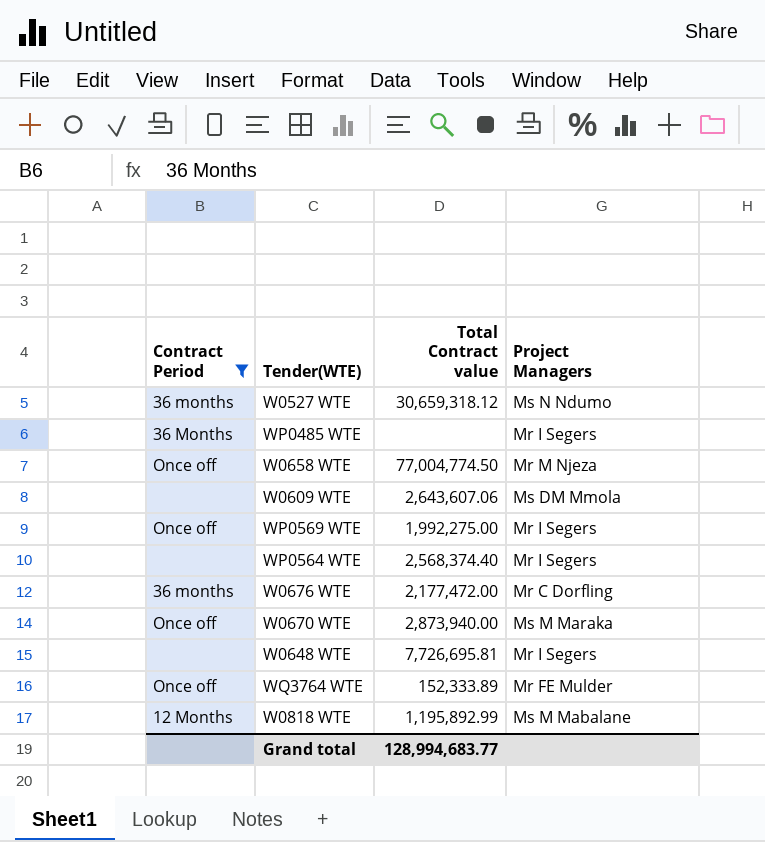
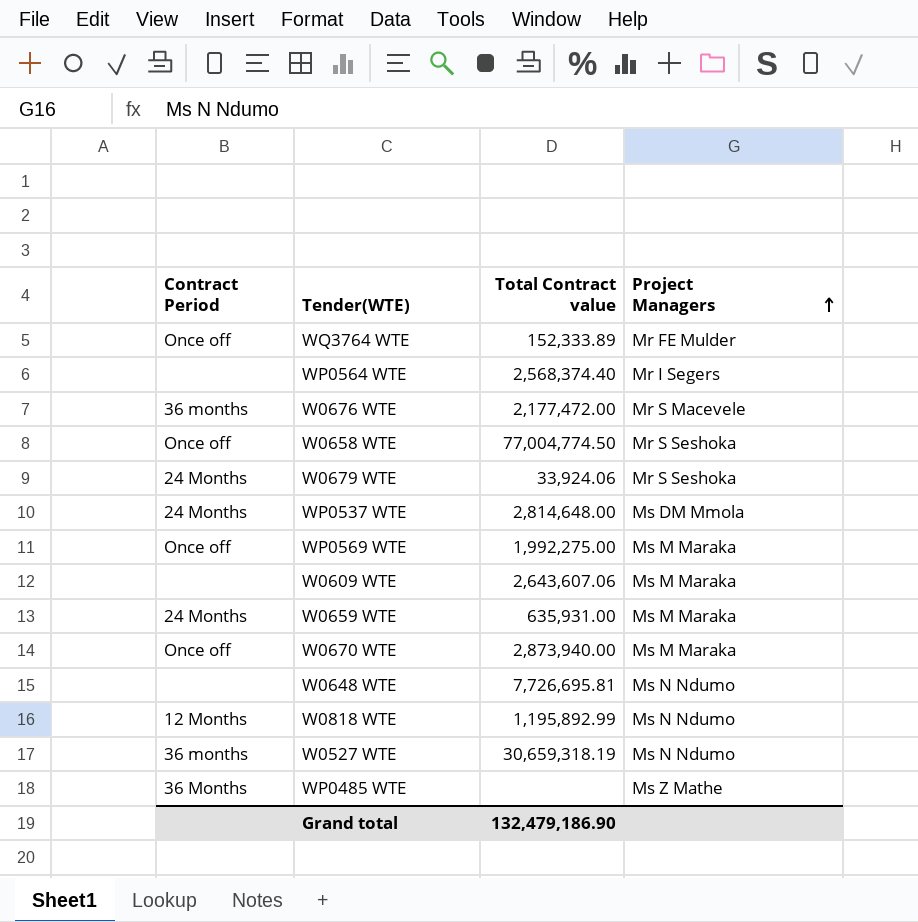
filter: Contract Period != 24 Months -> none
row order: none -> Project Managers ascending
W0676 WTE | Project Managers: Mr C Dorfling -> Mr S Macevele
W0658 WTE | Project Managers: Mr M Njeza -> Mr S Seshoka
WP0569 WTE | Project Managers: Mr I Segers -> Ms M Maraka
W0609 WTE | Project Managers: Ms DM Mmola -> Ms M Maraka
W0648 WTE | Project Managers: Mr I Segers -> Ms N Ndumo
W0818 WTE | Project Managers: Ms M Mabalane -> Ms N Ndumo
W0527 WTE | Total Contract value: 30,659,318.12 -> 30,659,318.19
WP0485 WTE | Project Managers: Mr I Segers -> Ms Z Mathe
Grand total | Total Contract value: 128,994,683.77 -> 132,479,186.90

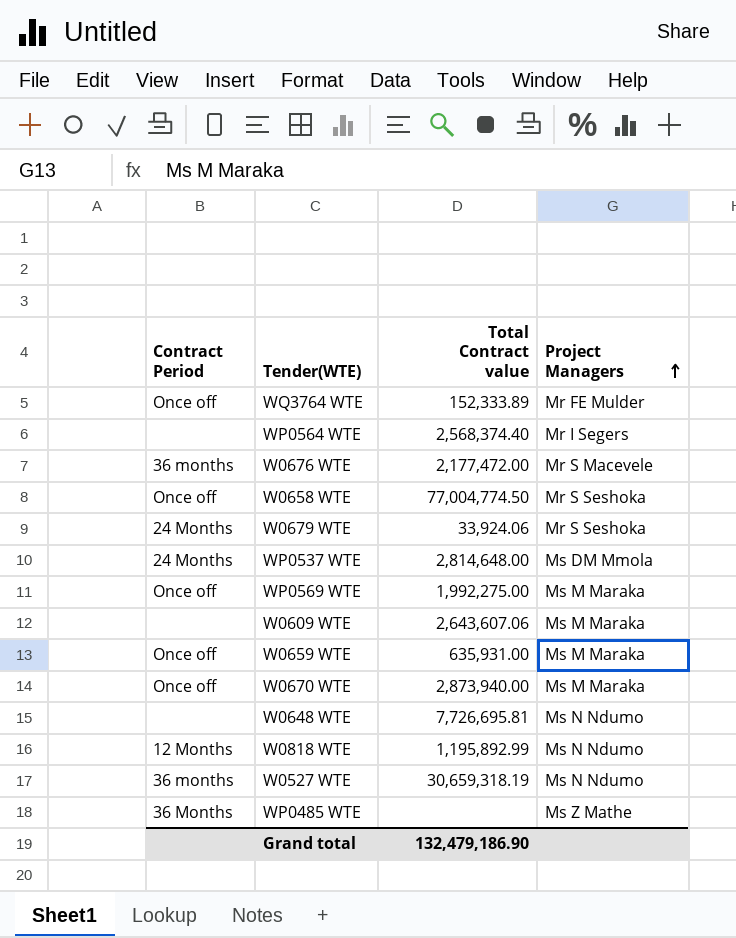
W0659 WTE | Contract Period: 24 Months -> Once off

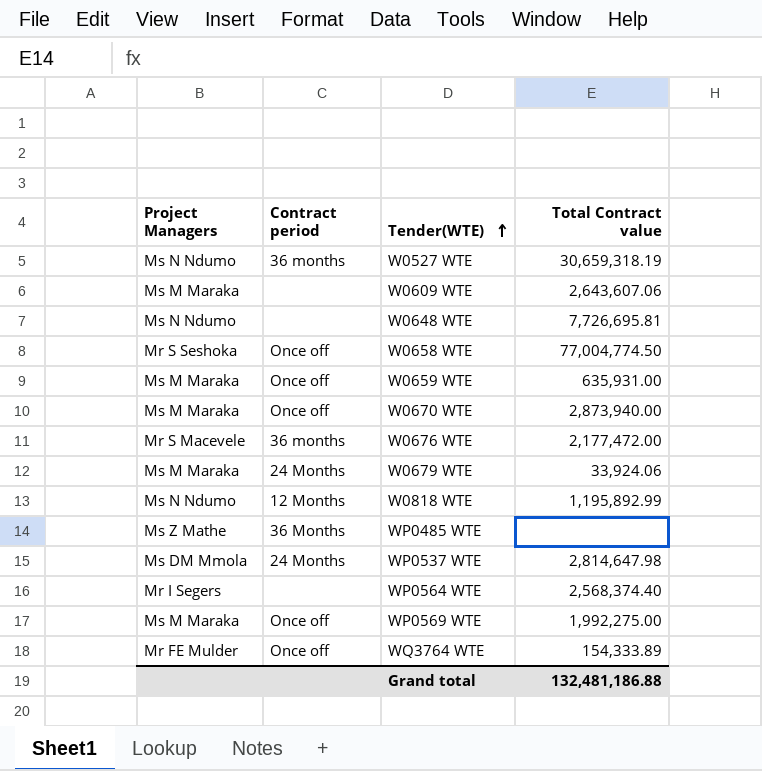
row order: Project Managers ascending -> Tender(WTE) ascending
column Project Managers | position: 4 -> 1
column name: Contract Period -> Contract period
W0679 WTE | Project Managers: Mr S Seshoka -> Ms M Maraka
WP0537 WTE | Total Contract value: 2,814,648.00 -> 2,814,647.98
WQ3764 WTE | Total Contract value: 152,333.89 -> 154,333.89
Grand total | Total Contract value: 132,479,186.90 -> 132,481,186.88

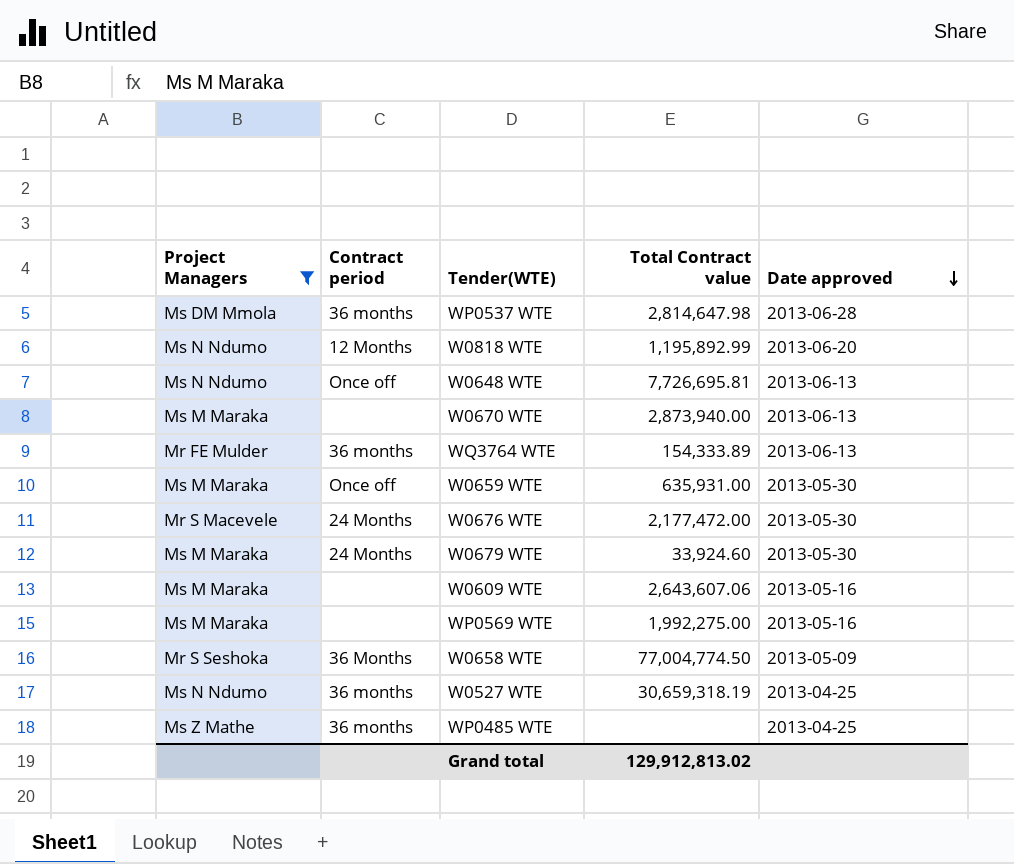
filter: none -> Project Managers != Mr I Segers
row order: Tender(WTE) ascending -> Date approved descending
column Date approved | position: none -> 5
WP0537 WTE | Contract period: 24 Months -> 36 months
W0648 WTE | Contract period: none -> Once off
W0670 WTE | Contract period: Once off -> none
WQ3764 WTE | Contract period: Once off -> 36 months
W0676 WTE | Contract period: 36 months -> 24 Months
W0679 WTE | Total Contract value: 33,924.06 -> 33,924.60
WP0569 WTE | Contract period: Once off -> none
W0658 WTE | Contract period: Once off -> 36 Months
WP0485 WTE | Contract period: 36 Months -> 36 months
Grand total | Total Contract value: 132,481,186.88 -> 129,912,813.02

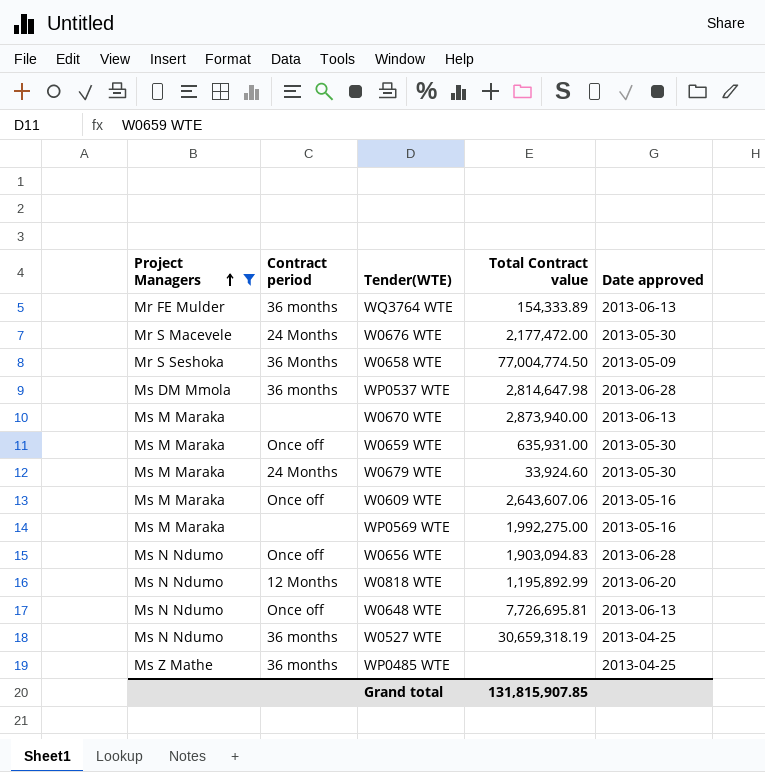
row order: Date approved descending -> Project Managers ascending
W0609 WTE | Contract period: none -> Once off
row W0656 WTE: none -> Ms N Ndumo | Once off | 1,903,094.83 | 2013-06-28
Grand total | Total Contract value: 129,912,813.02 -> 131,815,907.85

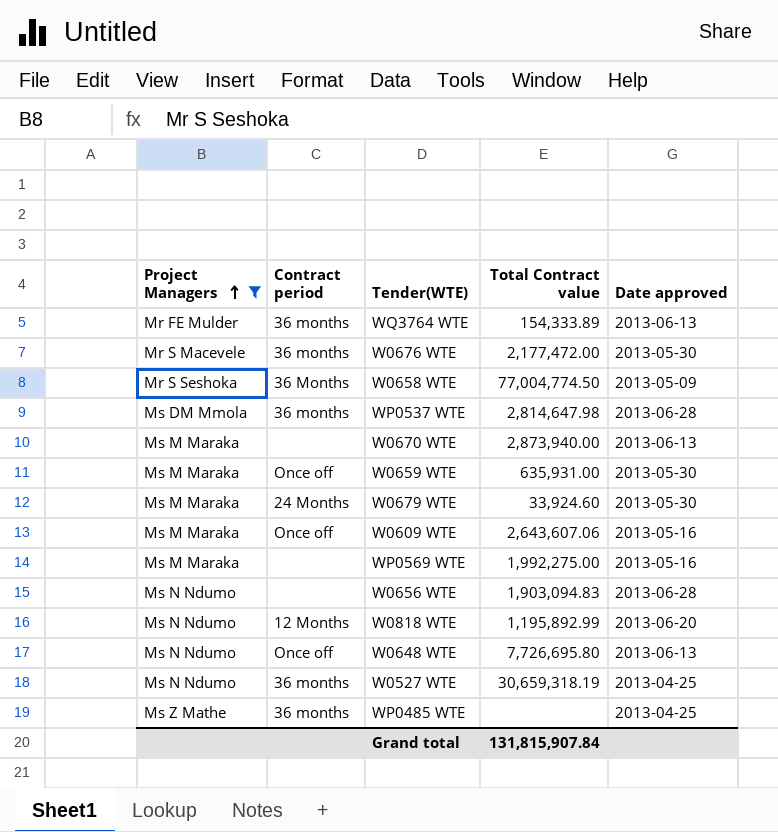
W0676 WTE | Contract period: 24 Months -> 36 months
W0656 WTE | Contract period: Once off -> none
W0648 WTE | Total Contract value: 7,726,695.81 -> 7,726,695.80
Grand total | Total Contract value: 131,815,907.85 -> 131,815,907.84

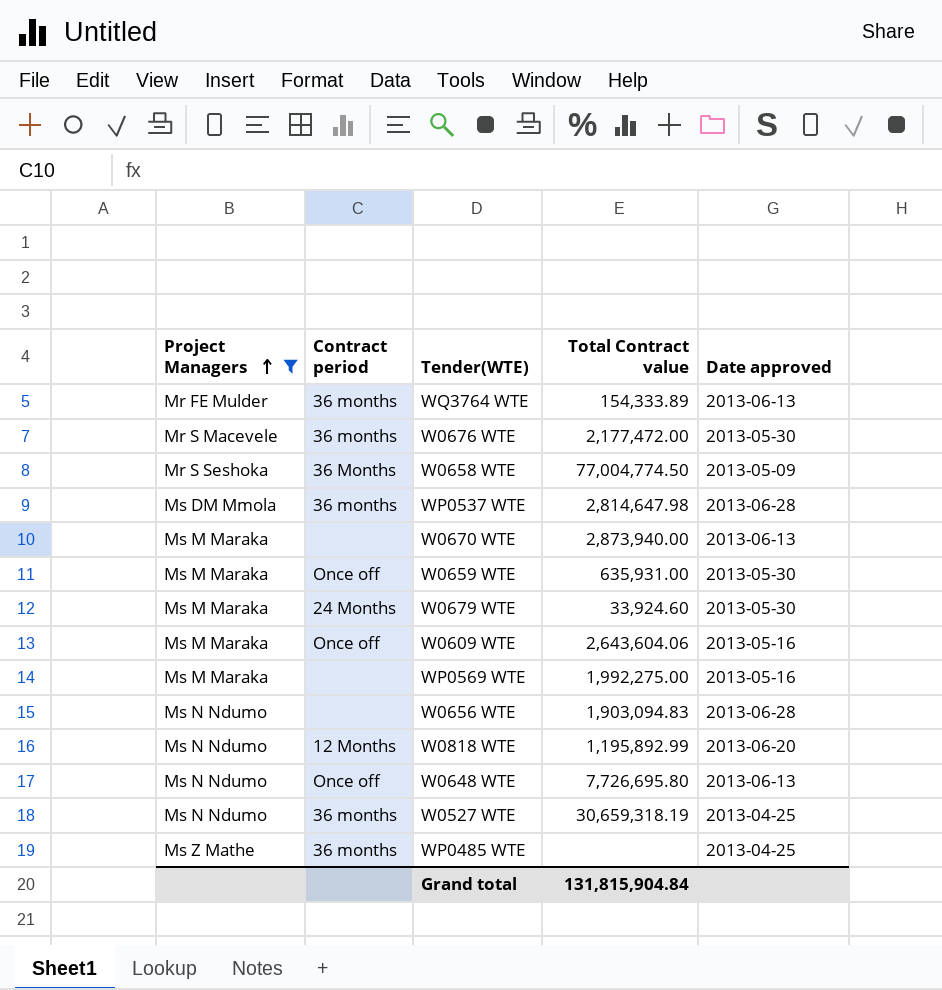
W0609 WTE | Total Contract value: 2,643,607.06 -> 2,643,604.06
Grand total | Total Contract value: 131,815,907.84 -> 131,815,904.84

